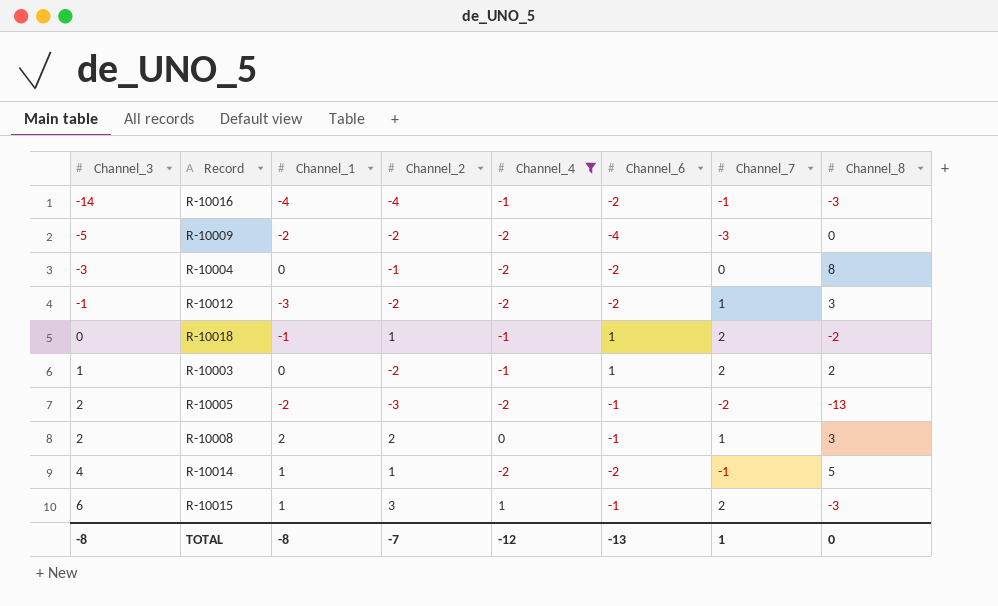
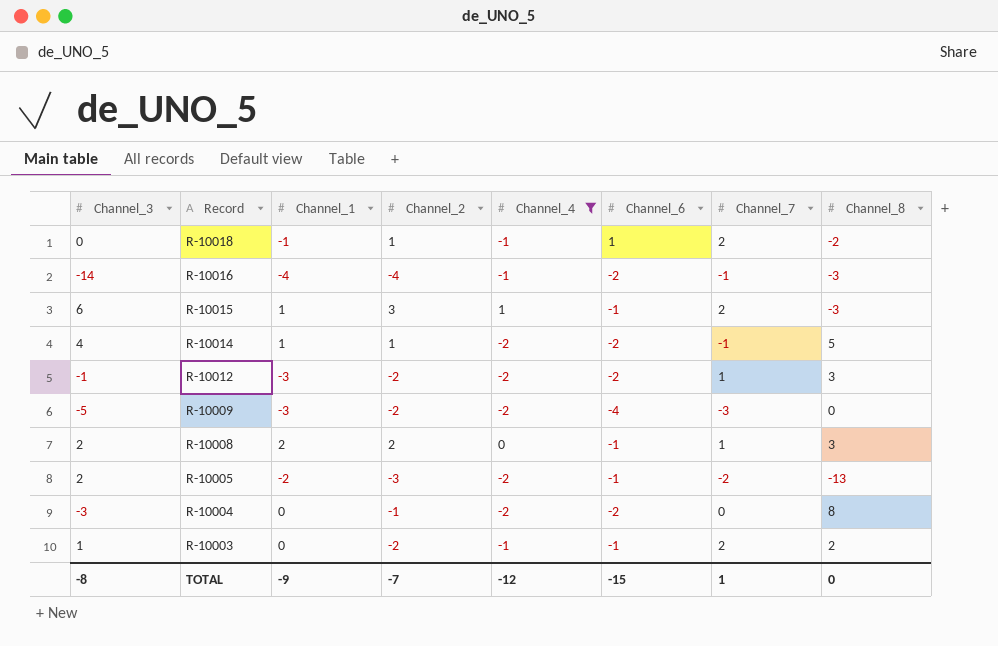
row order: Channel_3 ascending -> Record descending
R-10009 | Channel_1: -2 -> -3
R-10003 | Channel_6: 1 -> -1
TOTAL | Channel_1: -8 -> -9
TOTAL | Channel_6: -13 -> -15

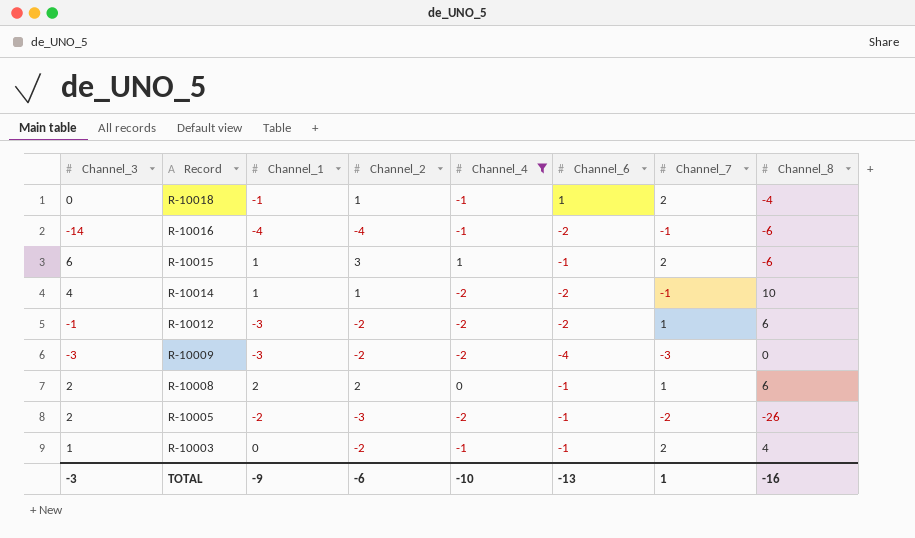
row R-10004: -3 | 0 | -1 | -2 | -2 | 0 | 8 -> none
R-10018 | Channel_8: -2 -> -4
R-10016 | Channel_8: -3 -> -6
R-10015 | Channel_8: -3 -> -6
R-10014 | Channel_8: 5 -> 10
R-10012 | Channel_8: 3 -> 6
R-10009 | Channel_3: -5 -> -3
R-10008 | Channel_8: 3 -> 6
R-10005 | Channel_8: -13 -> -26
R-10003 | Channel_8: 2 -> 4
TOTAL | Channel_3: -8 -> -3
TOTAL | Channel_2: -7 -> -6
TOTAL | Channel_4: -12 -> -10
TOTAL | Channel_6: -15 -> -13
TOTAL | Channel_8: 0 -> -16

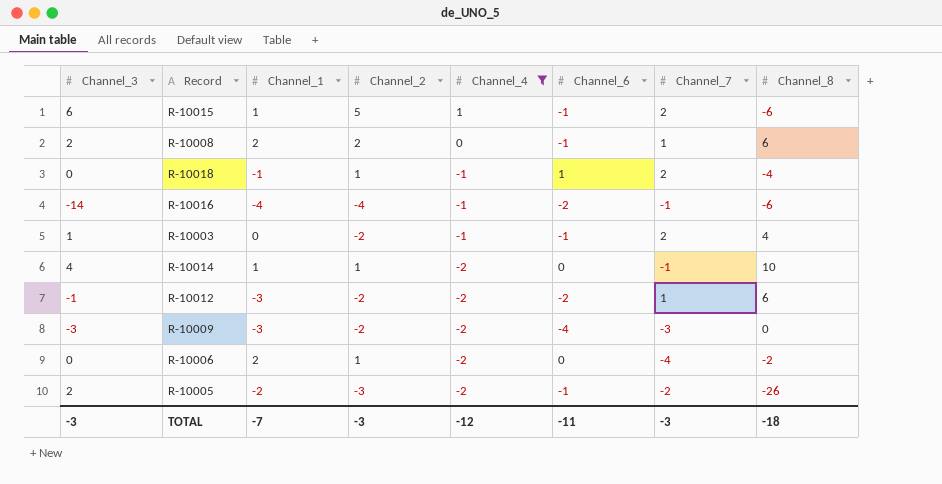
row order: Record descending -> Channel_4 descending
R-10015 | Channel_2: 3 -> 5
R-10014 | Channel_6: -2 -> 0
row R-10006: none -> 0 | 2 | 1 | -2 | 0 | -4 | -2
TOTAL | Channel_1: -9 -> -7
TOTAL | Channel_2: -6 -> -3
TOTAL | Channel_4: -10 -> -12
TOTAL | Channel_6: -13 -> -11
TOTAL | Channel_7: 1 -> -3
TOTAL | Channel_8: -16 -> -18

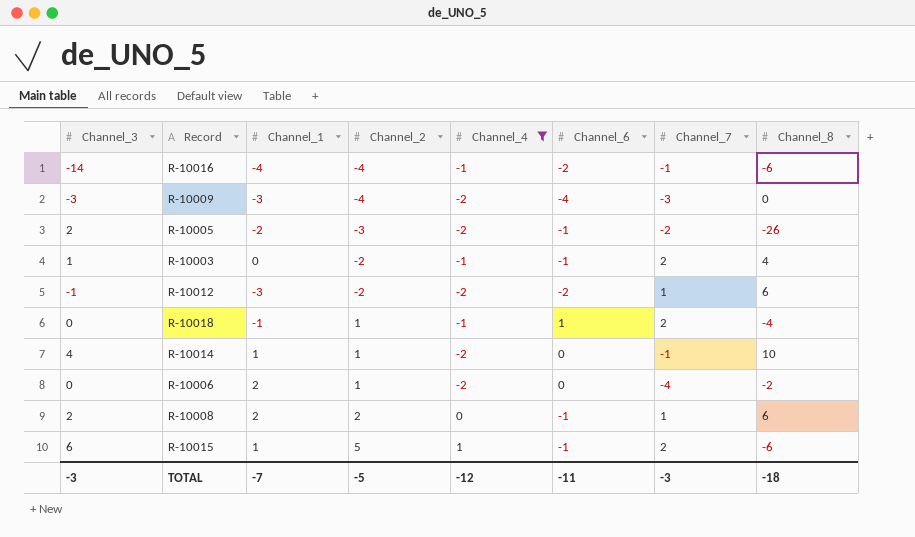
row order: Channel_4 descending -> Channel_2 ascending
R-10009 | Channel_2: -2 -> -4
TOTAL | Channel_2: -3 -> -5

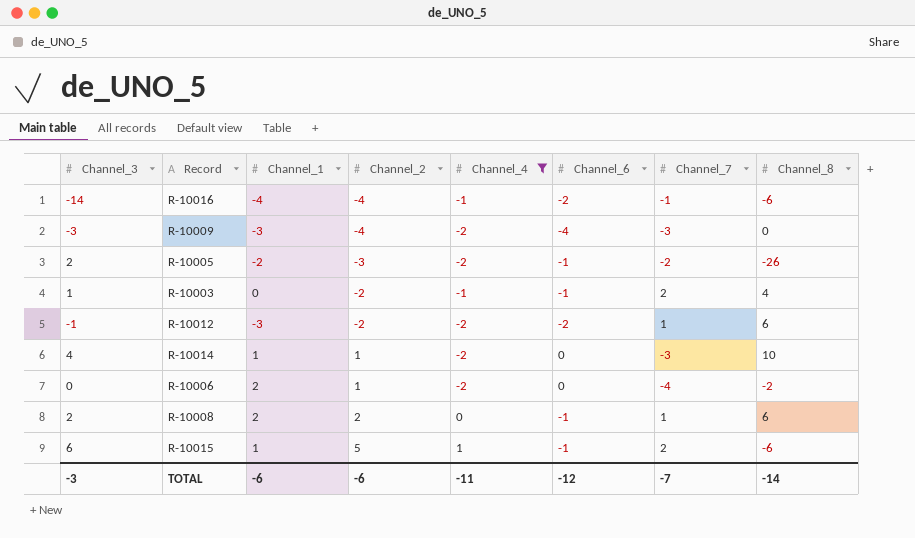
row R-10018: 0 | -1 | 1 | -1 | 1 | 2 | -4 -> none
R-10014 | Channel_7: -1 -> -3
TOTAL | Channel_1: -7 -> -6
TOTAL | Channel_2: -5 -> -6
TOTAL | Channel_4: -12 -> -11
TOTAL | Channel_6: -11 -> -12
TOTAL | Channel_7: -3 -> -7
TOTAL | Channel_8: -18 -> -14

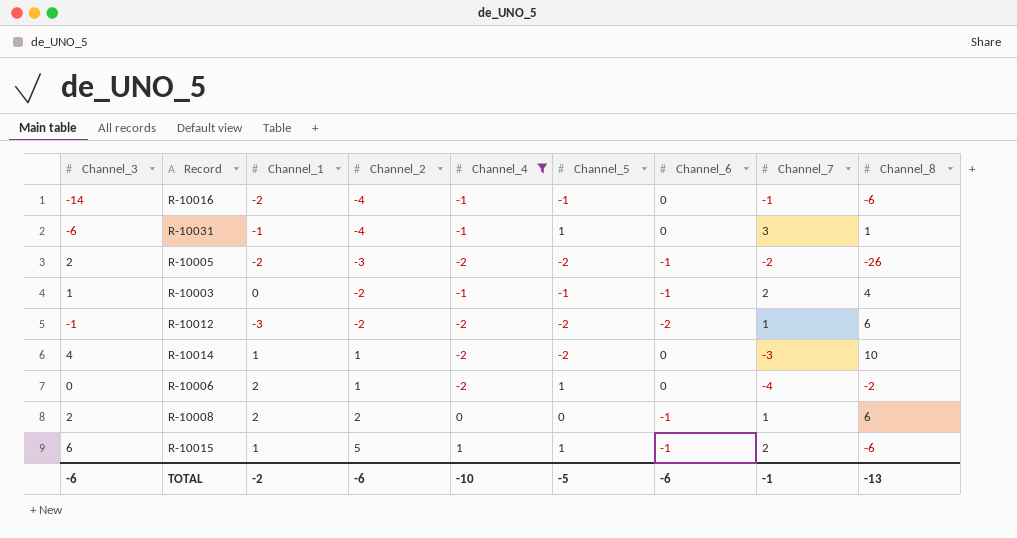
column Channel_5 | position: none -> 6
row R-10009: -3 | -3 | -4 | -2 | -4 | -3 | 0 -> none
R-10016 | Channel_1: -4 -> -2
R-10016 | Channel_6: -2 -> 0
row R-10031: none -> -6 | -1 | -4 | -1 | 1 | 0 | 3 | 1
TOTAL | Channel_3: -3 -> -6
TOTAL | Channel_1: -6 -> -2
TOTAL | Channel_4: -11 -> -10
TOTAL | Channel_6: -12 -> -6
TOTAL | Channel_7: -7 -> -1
TOTAL | Channel_8: -14 -> -13

